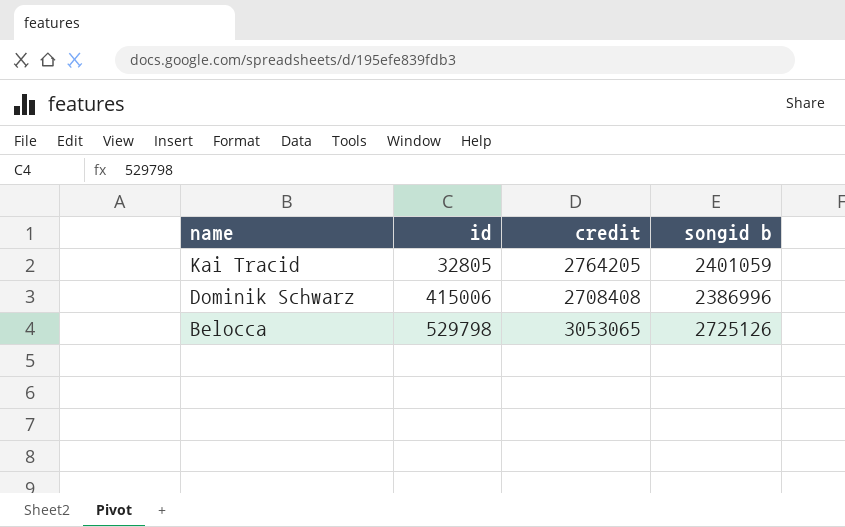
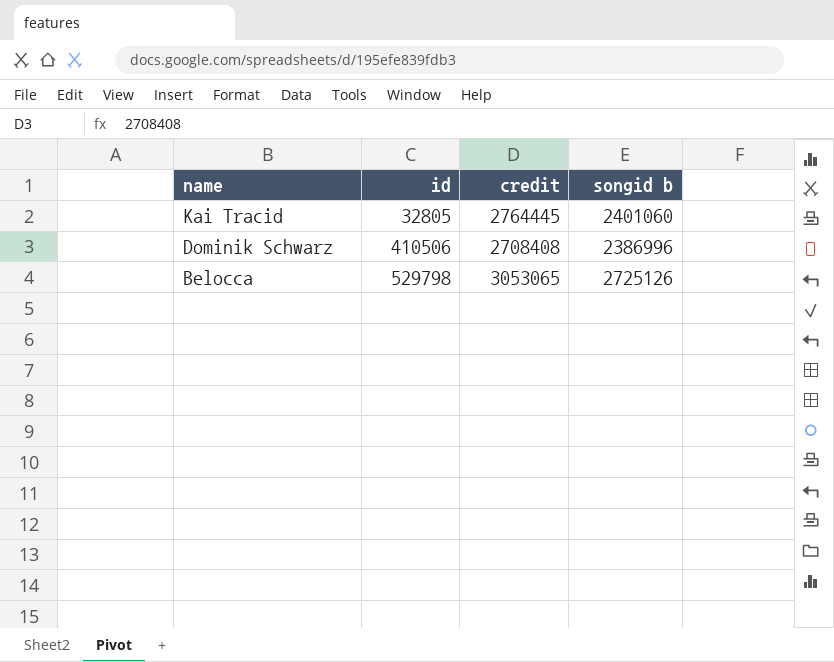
Kai Tracid | credit: 2764205 -> 2764445
Kai Tracid | songid b: 2401059 -> 2401060
Dominik Schwarz | id: 415006 -> 410506

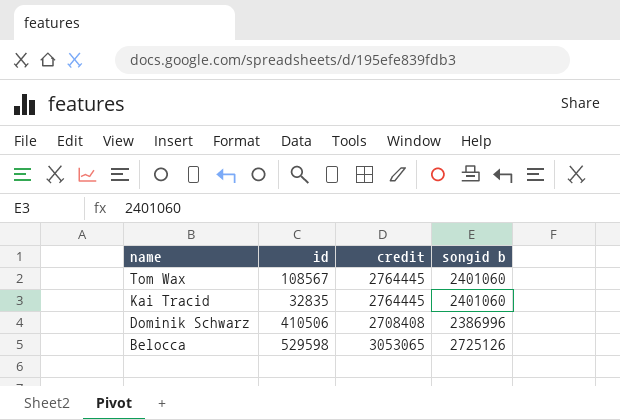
row Tom Wax: none -> 108567 | 2764445 | 2401060
Kai Tracid | id: 32805 -> 32835
Belocca | id: 529798 -> 529598

